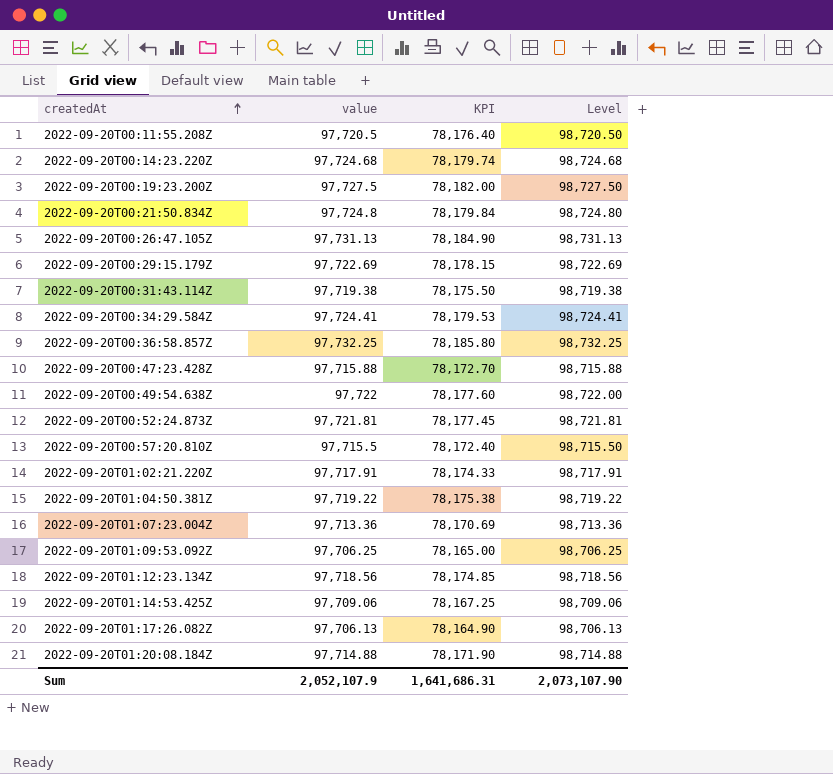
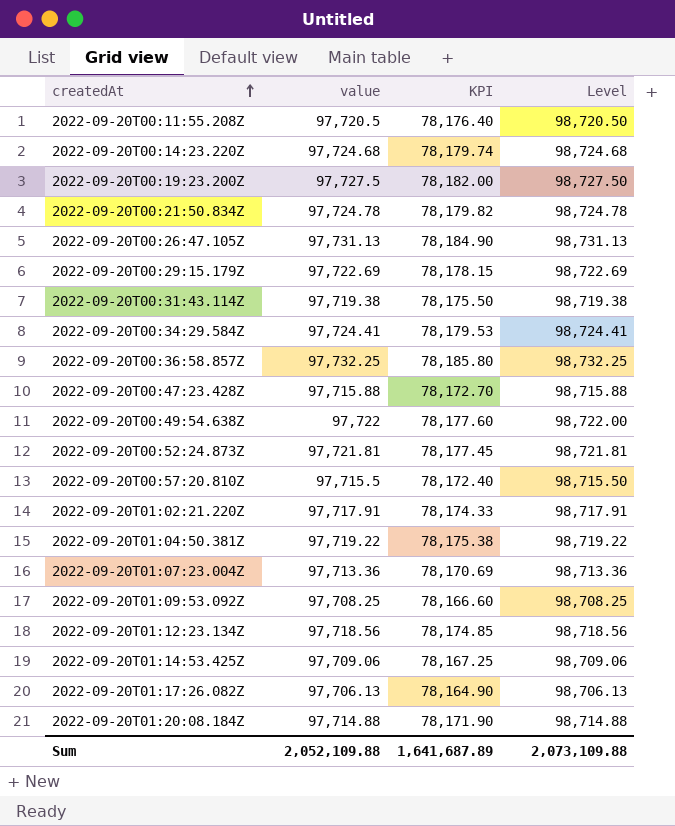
2022-09-20T00:21:50.834Z | value: 97,724.8 -> 97,724.78
2022-09-20T00:21:50.834Z | KPI: 78,179.84 -> 78,179.82
2022-09-20T00:21:50.834Z | Level: 98,724.80 -> 98,724.78
2022-09-20T01:09:53.092Z | value: 97,706.25 -> 97,708.25
2022-09-20T01:09:53.092Z | KPI: 78,165.00 -> 78,166.60
2022-09-20T01:09:53.092Z | Level: 98,706.25 -> 98,708.25
Sum | value: 2,052,107.9 -> 2,052,109.88
Sum | KPI: 1,641,686.31 -> 1,641,687.89
Sum | Level: 2,073,107.90 -> 2,073,109.88

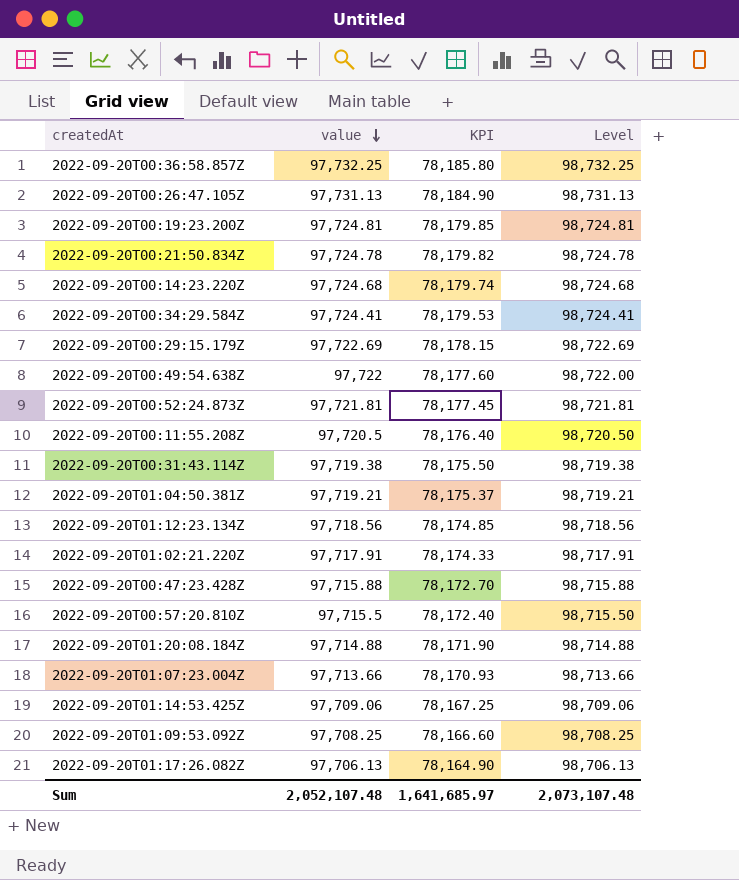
row order: createdAt ascending -> value descending
2022-09-20T00:19:23.200Z | value: 97,727.5 -> 97,724.81
2022-09-20T00:19:23.200Z | KPI: 78,182.00 -> 78,179.85
2022-09-20T00:19:23.200Z | Level: 98,727.50 -> 98,724.81
2022-09-20T01:04:50.381Z | value: 97,719.22 -> 97,719.21
2022-09-20T01:04:50.381Z | KPI: 78,175.38 -> 78,175.37
2022-09-20T01:04:50.381Z | Level: 98,719.22 -> 98,719.21
2022-09-20T01:07:23.004Z | value: 97,713.36 -> 97,713.66
2022-09-20T01:07:23.004Z | KPI: 78,170.69 -> 78,170.93
2022-09-20T01:07:23.004Z | Level: 98,713.36 -> 98,713.66
Sum | value: 2,052,109.88 -> 2,052,107.48
Sum | KPI: 1,641,687.89 -> 1,641,685.97
Sum | Level: 2,073,109.88 -> 2,073,107.48

